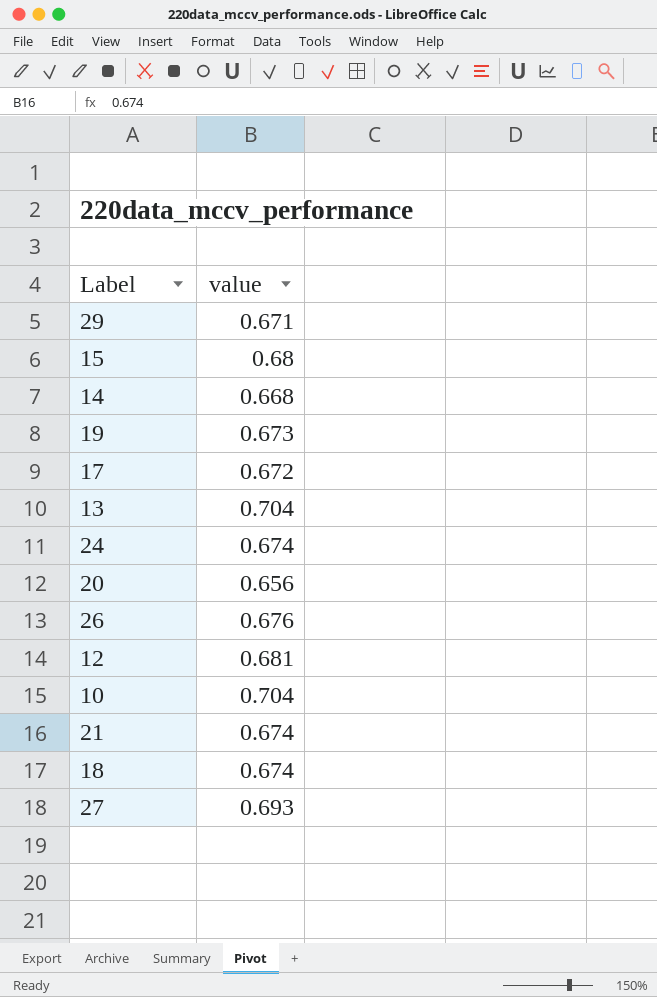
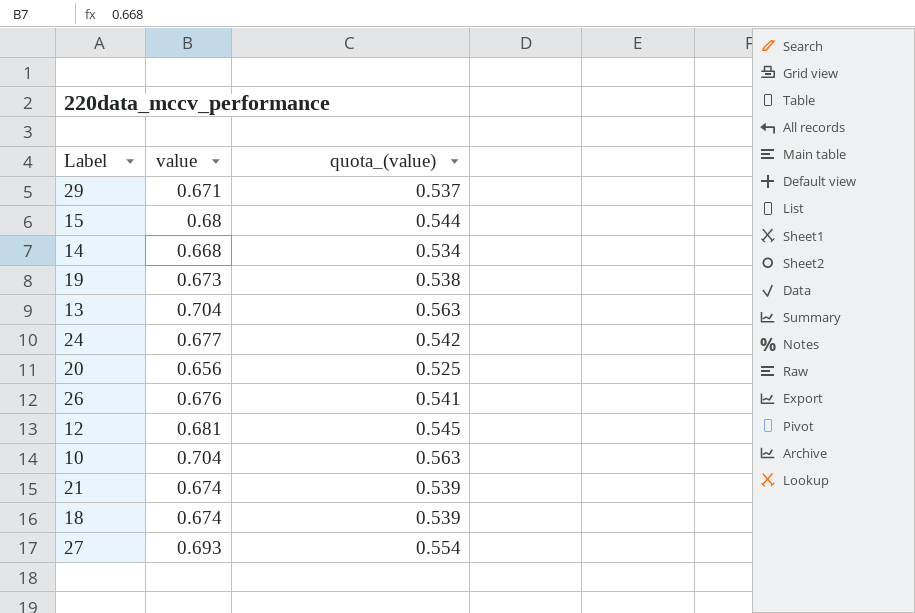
column quota_(value) | formula: none -> [value] * 0.8
row 17: 0.672 -> none
24 | value: 0.674 -> 0.677

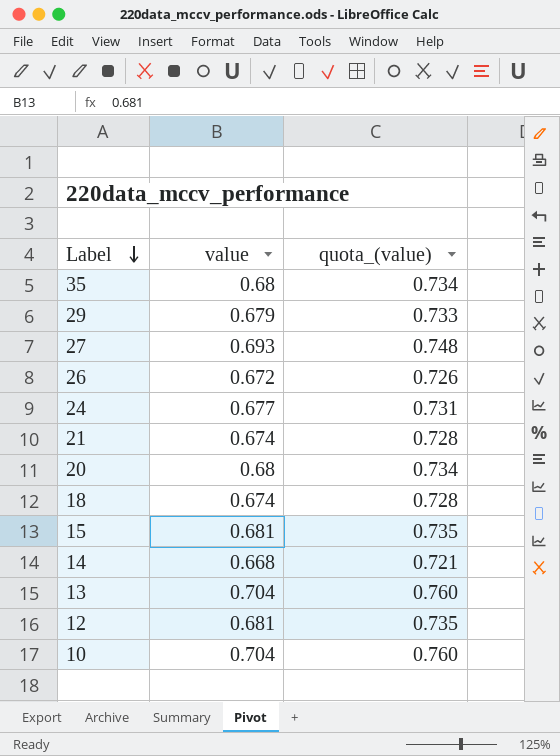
row order: none -> Label descending
column quota_(value) | formula: [value] * 0.8 -> [value] * 1.08
row 19: 0.673 | 0.538 -> none
row 35: none -> 0.68 | 0.734
29 | value: 0.671 -> 0.679
26 | value: 0.676 -> 0.672
20 | value: 0.656 -> 0.68
15 | value: 0.68 -> 0.681

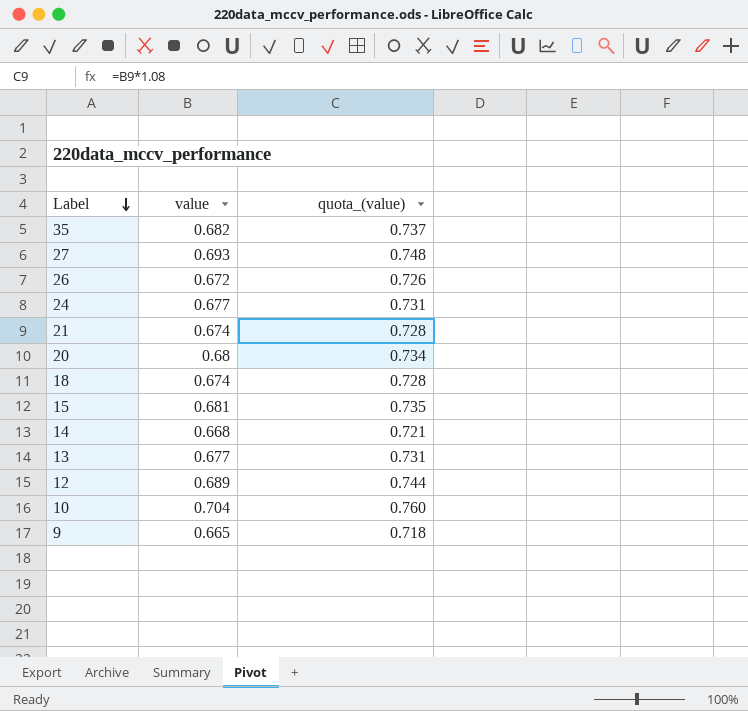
row 29: 0.679 | 0.733 -> none
35 | value: 0.68 -> 0.682
35 | quota_(value): 0.734 -> 0.737
13 | value: 0.704 -> 0.677
13 | quota_(value): 0.760 -> 0.731
12 | value: 0.681 -> 0.689
12 | quota_(value): 0.735 -> 0.744
row 9: none -> 0.665 | 0.718

